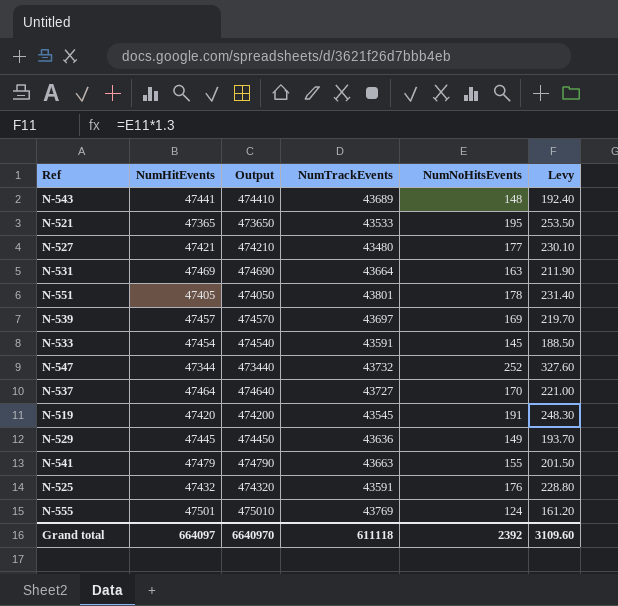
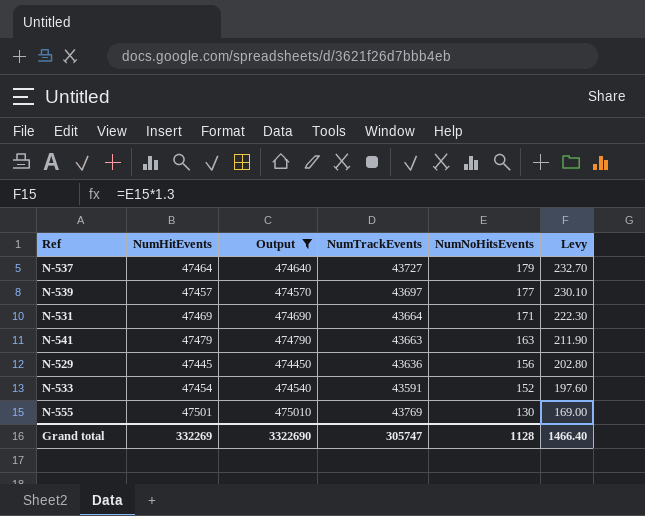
filter: none -> Output >= 474450
row order: none -> NumNoHitsEvents descending
N-537 | NumNoHitsEvents: 170 -> 179
N-537 | Levy: 221.00 -> 232.70
N-539 | NumNoHitsEvents: 169 -> 177
N-539 | Levy: 219.70 -> 230.10
N-531 | NumNoHitsEvents: 163 -> 171
N-531 | Levy: 211.90 -> 222.30
N-541 | NumNoHitsEvents: 155 -> 163
N-541 | Levy: 201.50 -> 211.90
N-529 | NumNoHitsEvents: 149 -> 156
N-529 | Levy: 193.70 -> 202.80
N-533 | NumNoHitsEvents: 145 -> 152
N-533 | Levy: 188.50 -> 197.60
N-555 | NumNoHitsEvents: 124 -> 130
N-555 | Levy: 161.20 -> 169.00
Grand total | NumHitEvents: 664097 -> 332269
Grand total | Output: 6640970 -> 3322690
Grand total | NumTrackEvents: 611118 -> 305747
Grand total | NumNoHitsEvents: 2392 -> 1128
Grand total | Levy: 3109.60 -> 1466.40

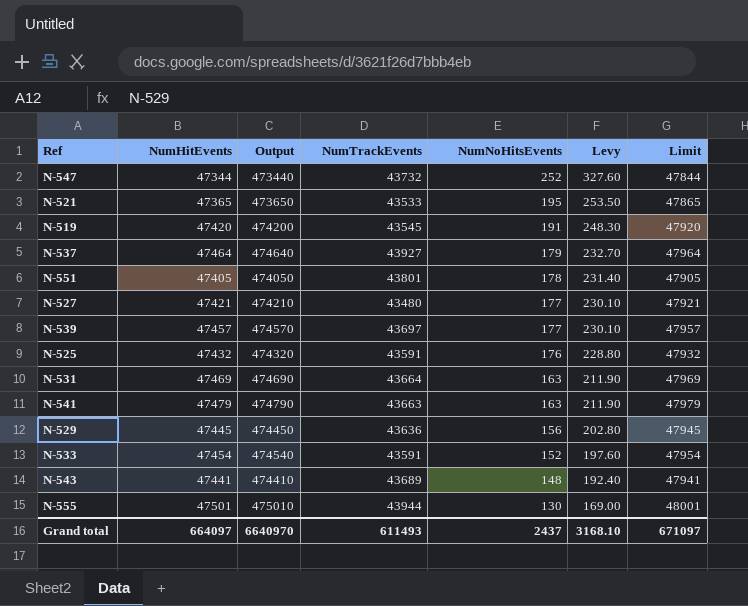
filter: Output >= 474450 -> none
column Limit | formula: none -> [NumHitEvents] + 500
N-537 | NumTrackEvents: 43727 -> 43927
N-531 | NumNoHitsEvents: 171 -> 163
N-531 | Levy: 222.30 -> 211.90
N-555 | NumTrackEvents: 43769 -> 43944
Grand total | NumHitEvents: 332269 -> 664097
Grand total | Output: 3322690 -> 6640970
Grand total | NumTrackEvents: 305747 -> 611493
Grand total | NumNoHitsEvents: 1128 -> 2437
Grand total | Levy: 1466.40 -> 3168.10

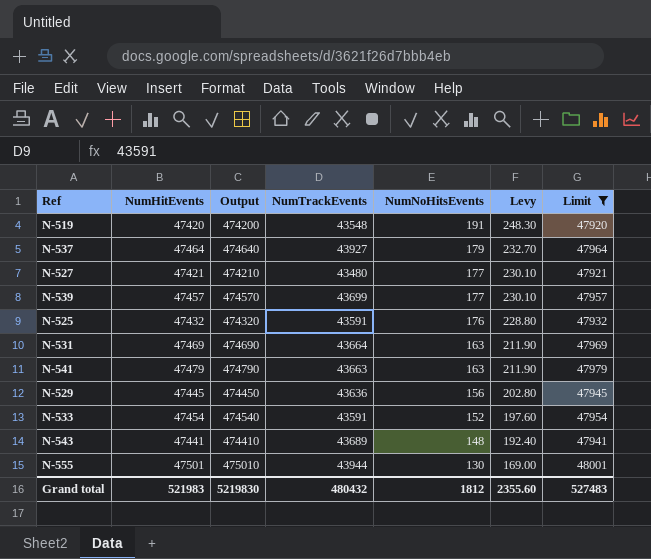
filter: none -> Limit >= 47920
N-519 | NumTrackEvents: 43545 -> 43548
N-539 | NumTrackEvents: 43697 -> 43699
Grand total | NumHitEvents: 664097 -> 521983
Grand total | Output: 6640970 -> 5219830
Grand total | NumTrackEvents: 611493 -> 480432
Grand total | NumNoHitsEvents: 2437 -> 1812
Grand total | Levy: 3168.10 -> 2355.60
Grand total | Limit: 671097 -> 527483

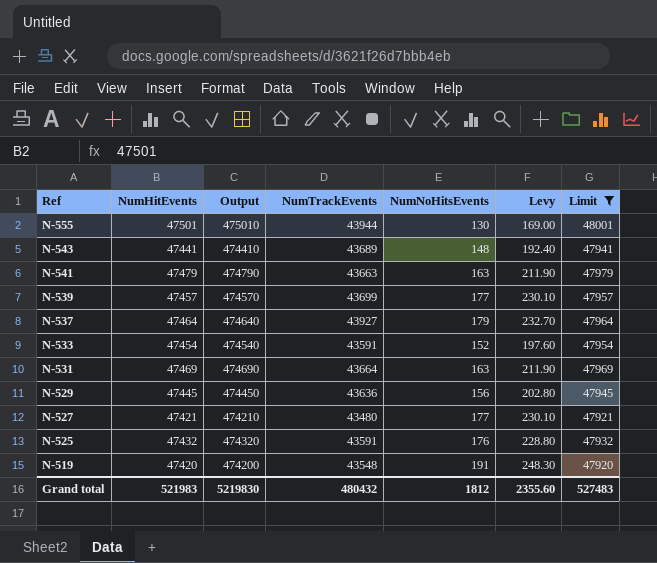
row order: NumNoHitsEvents descending -> Ref descending

